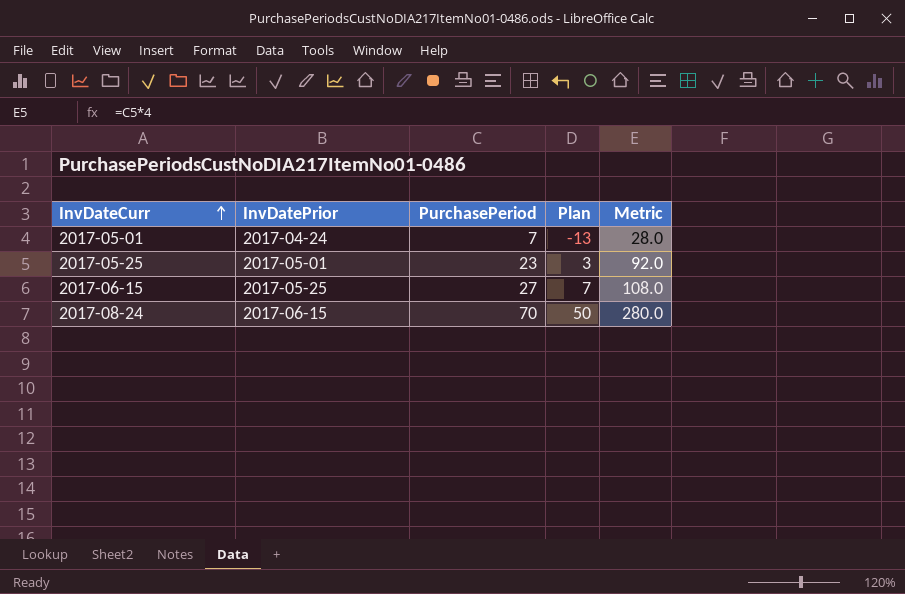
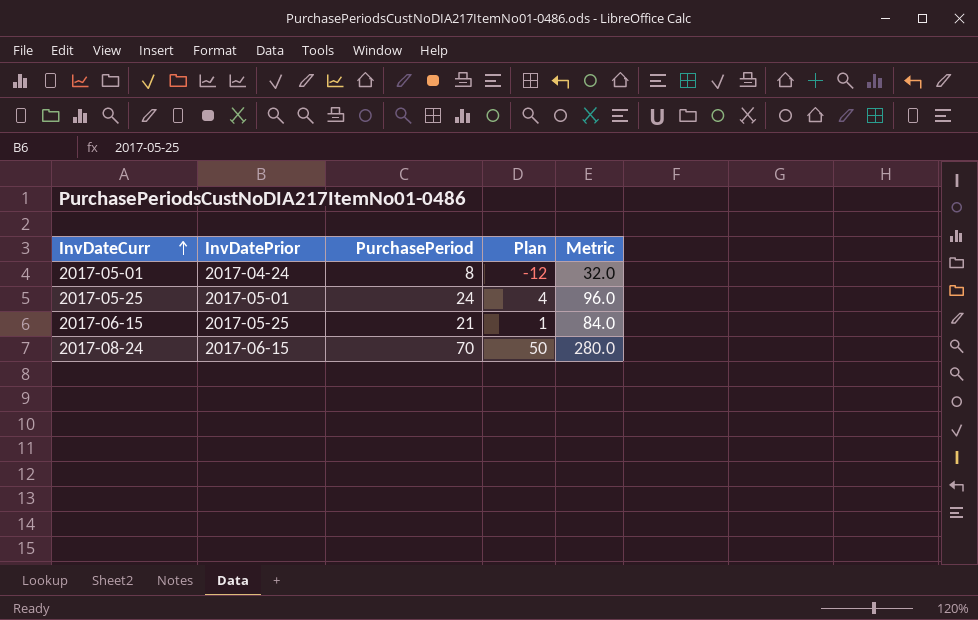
2017-05-01 | PurchasePeriod: 7 -> 8
2017-05-01 | Plan: -13 -> -12
2017-05-01 | Metric: 28.0 -> 32.0
2017-05-25 | PurchasePeriod: 23 -> 24
2017-05-25 | Plan: 3 -> 4
2017-05-25 | Metric: 92.0 -> 96.0
2017-06-15 | PurchasePeriod: 27 -> 21
2017-06-15 | Plan: 7 -> 1
2017-06-15 | Metric: 108.0 -> 84.0

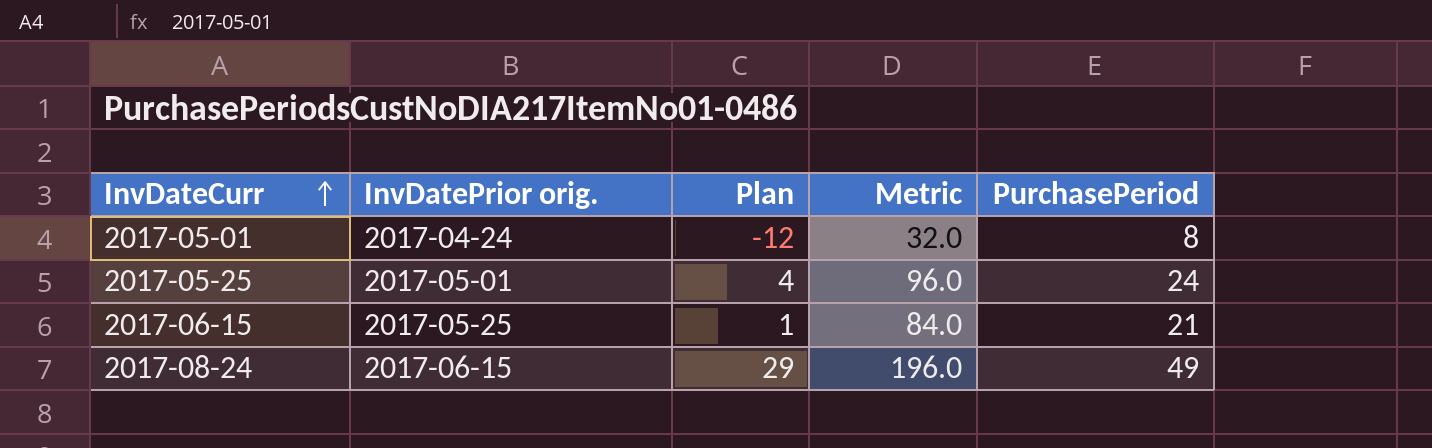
column name: InvDatePrior -> InvDatePrior orig.
column PurchasePeriod | position: 3 -> 5
2017-08-24 | Plan: 50 -> 29
2017-08-24 | Metric: 280.0 -> 196.0
2017-08-24 | PurchasePeriod: 70 -> 49

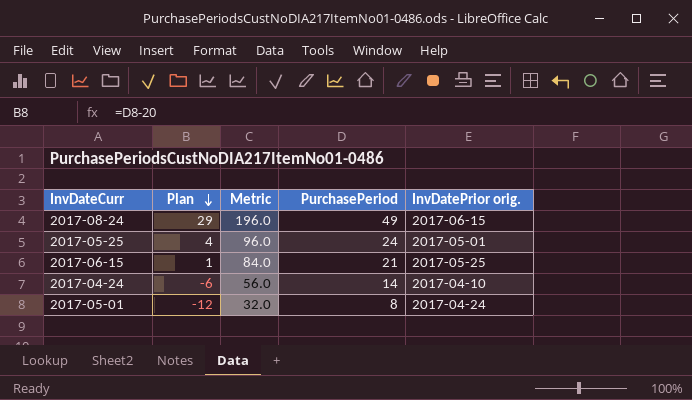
row order: InvDateCurr ascending -> Plan descending
column InvDatePrior orig. | position: 2 -> 5
row 2017-04-24: none -> -6 | 56.0 | 14 | 2017-04-10

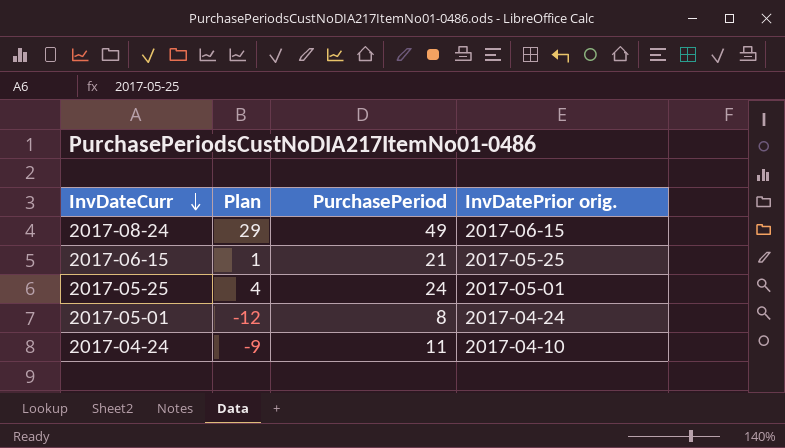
row order: Plan descending -> InvDateCurr descending
column Metric | formula: [PurchasePeriod] * 4 -> none
2017-04-24 | Plan: -6 -> -9
2017-04-24 | PurchasePeriod: 14 -> 11

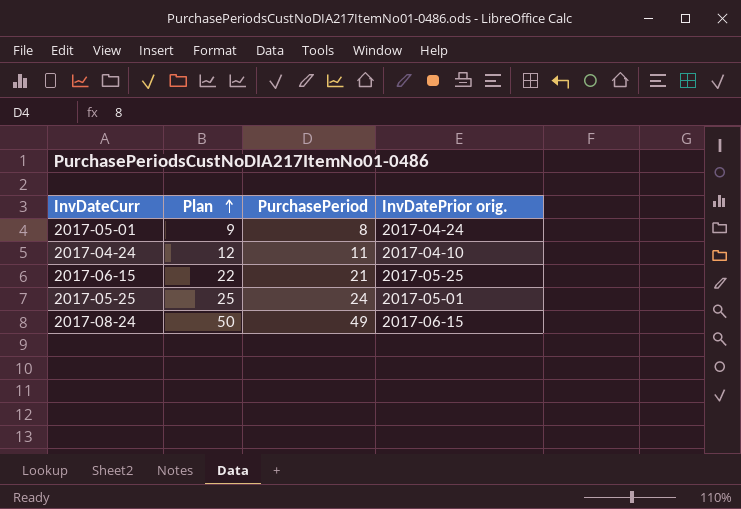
row order: InvDateCurr descending -> Plan ascending
column Plan | formula: [PurchasePeriod] - 20 -> [PurchasePeriod] + 1

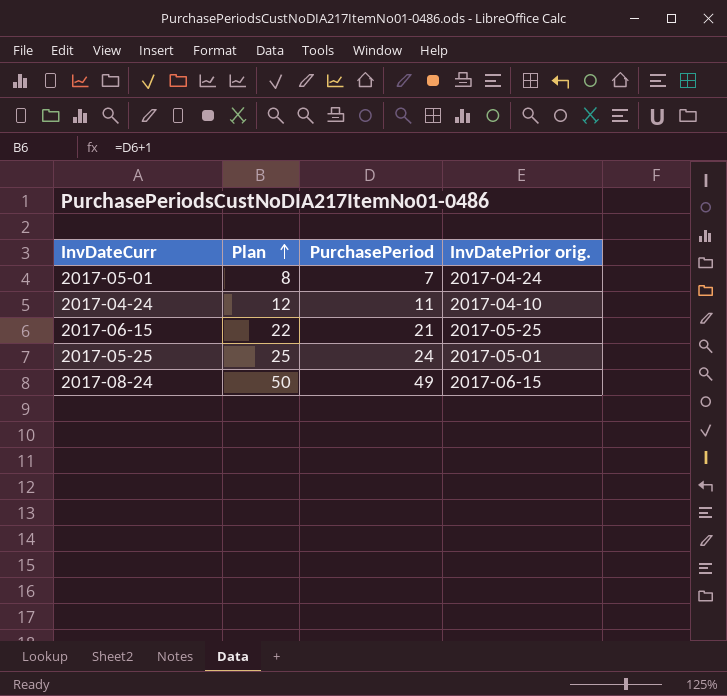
2017-05-01 | Plan: 9 -> 8
2017-05-01 | PurchasePeriod: 8 -> 7

